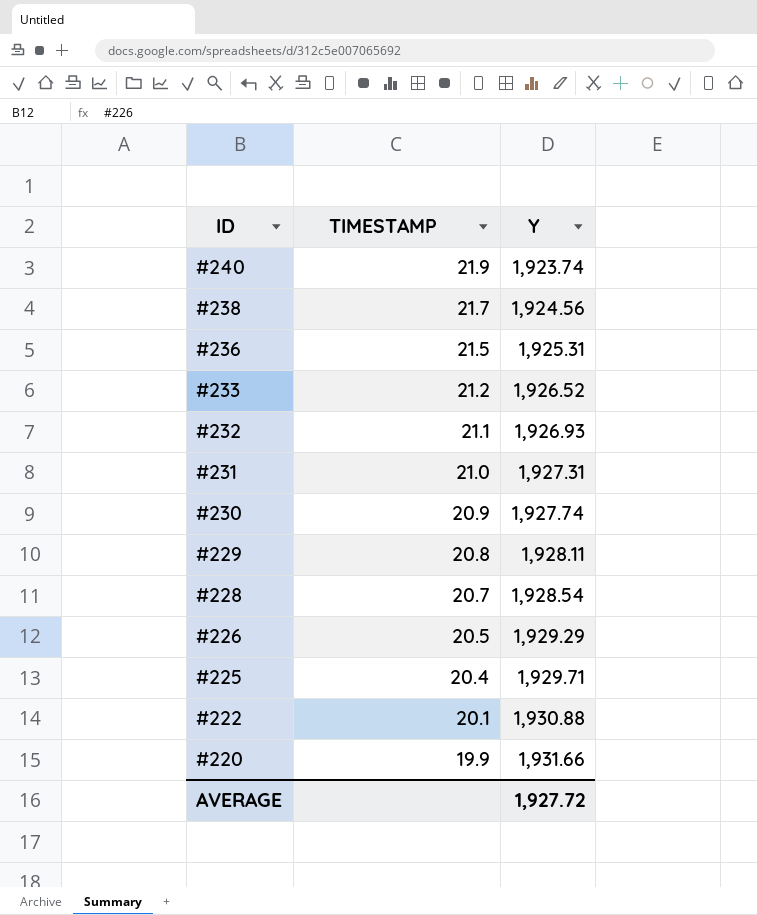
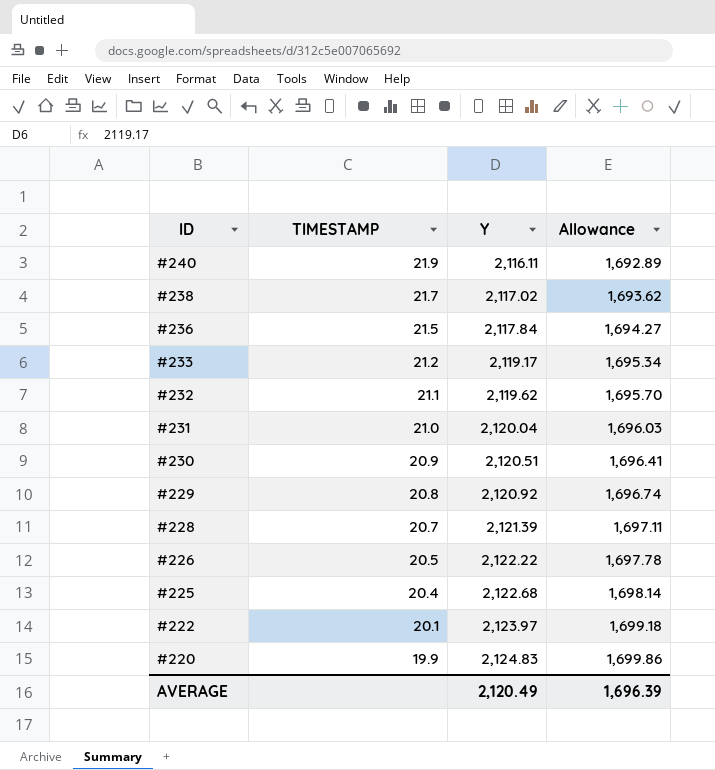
column Allowance | formula: none -> [Y] * 0.8
#240 | Y: 1,923.74 -> 2,116.11
#238 | Y: 1,924.56 -> 2,117.02
#236 | Y: 1,925.31 -> 2,117.84
#233 | Y: 1,926.52 -> 2,119.17
#232 | Y: 1,926.93 -> 2,119.62
#231 | Y: 1,927.31 -> 2,120.04
#230 | Y: 1,927.74 -> 2,120.51
#229 | Y: 1,928.11 -> 2,120.92
#228 | Y: 1,928.54 -> 2,121.39
#226 | Y: 1,929.29 -> 2,122.22
#225 | Y: 1,929.71 -> 2,122.68
#222 | Y: 1,930.88 -> 2,123.97
#220 | Y: 1,931.66 -> 2,124.83
AVERAGE | Y: 1,927.72 -> 2,120.49

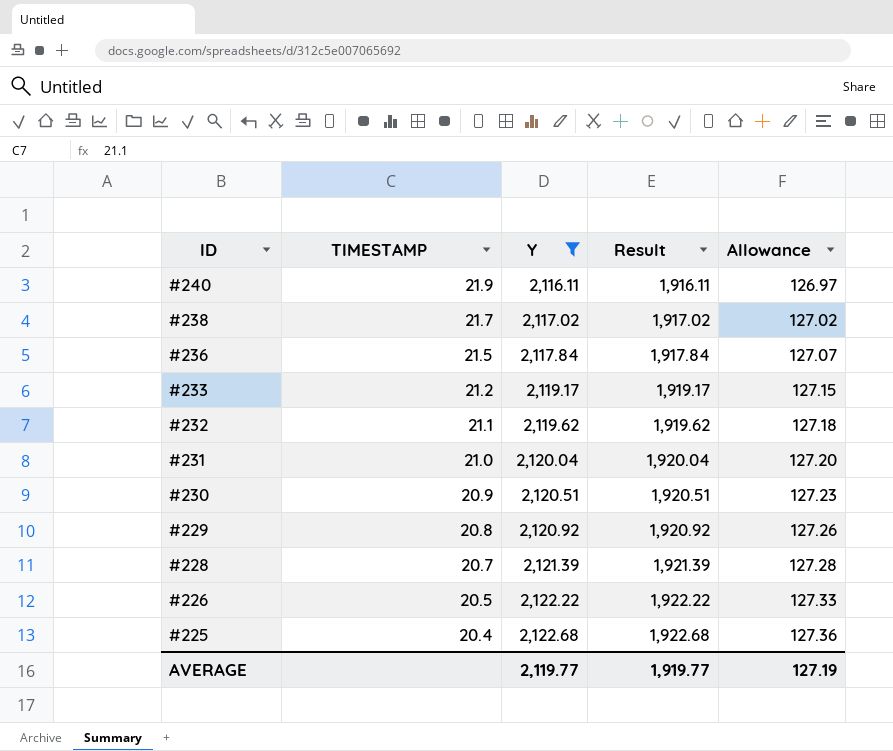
filter: none -> Y <= 2,122.68
column Result | formula: none -> [Y] - 200
column Allowance | formula: [Y] * 0.8 -> [Y] * 0.06
AVERAGE | Y: 2,120.49 -> 2,119.77
AVERAGE | Allowance: 1,696.39 -> 127.19

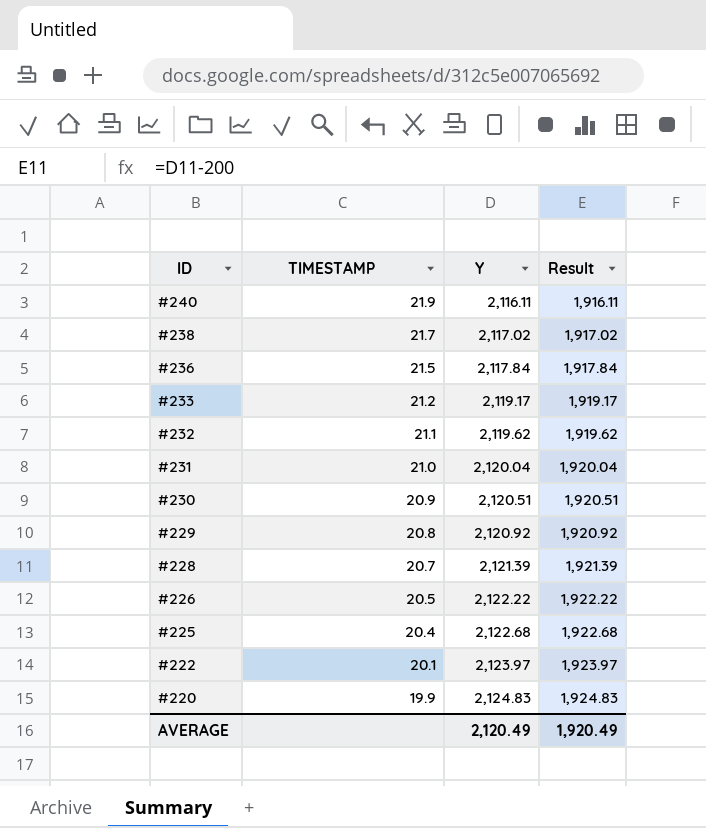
filter: Y <= 2,122.68 -> none
column Allowance | formula: [Y] * 0.06 -> none
AVERAGE | Y: 2,119.77 -> 2,120.49
AVERAGE | Result: 1,919.77 -> 1,920.49

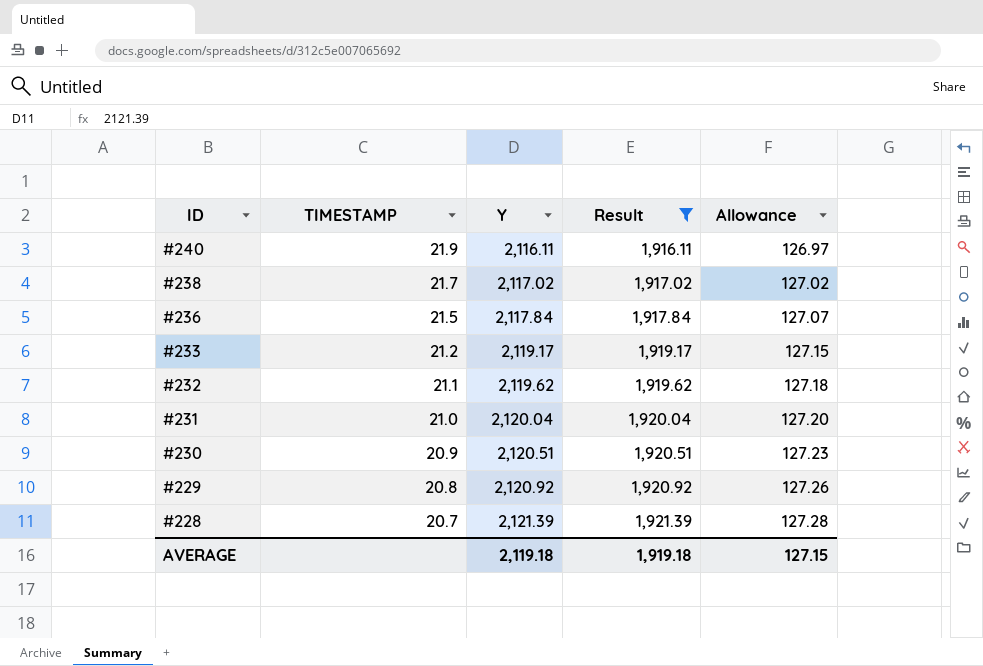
filter: none -> Result <= 1,921.39
column Allowance | formula: none -> [Y] * 0.06
AVERAGE | Y: 2,120.49 -> 2,119.18
AVERAGE | Result: 1,920.49 -> 1,919.18

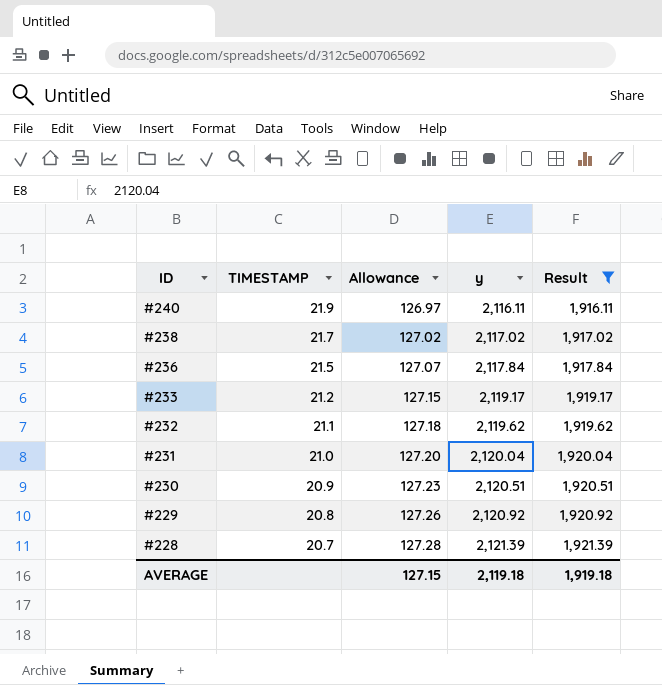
column Allowance | position: 5 -> 3
column name: Y -> y

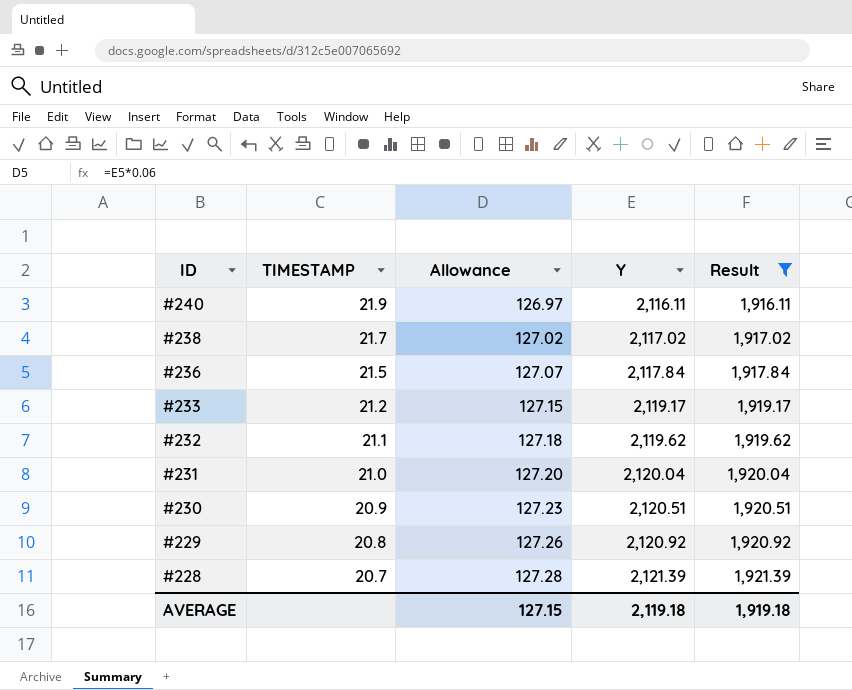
column name: y -> Y

